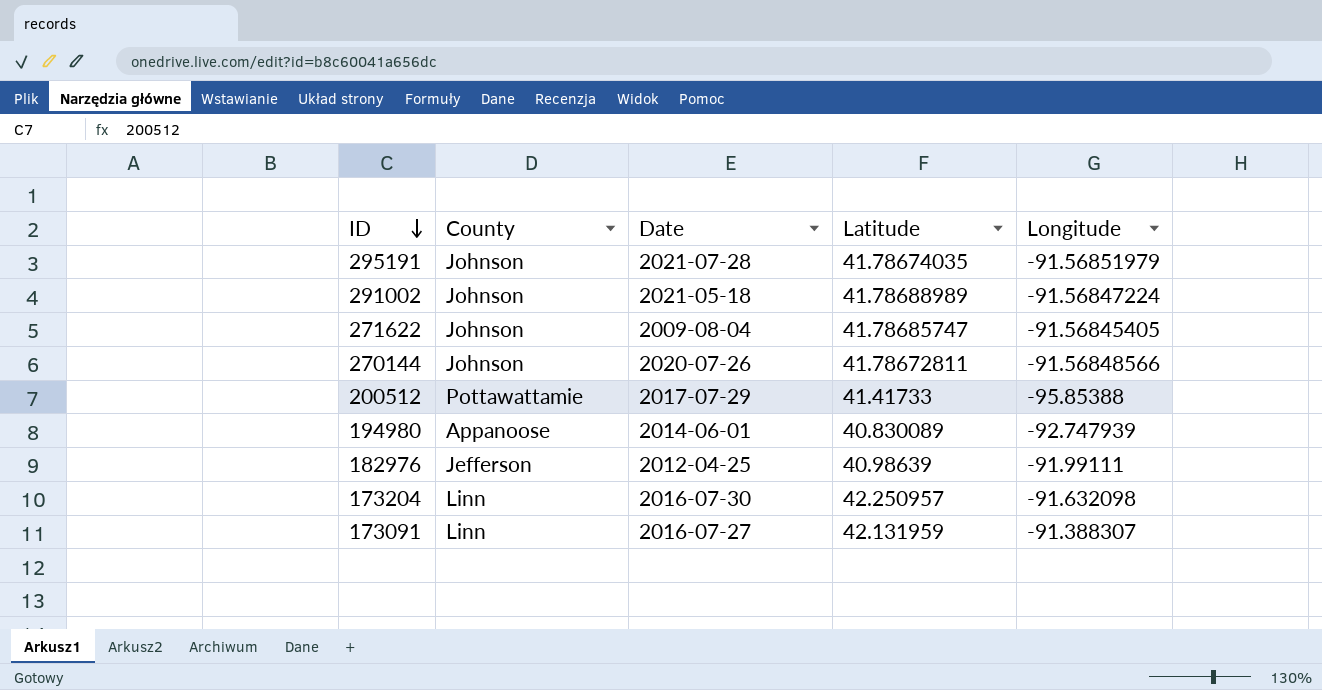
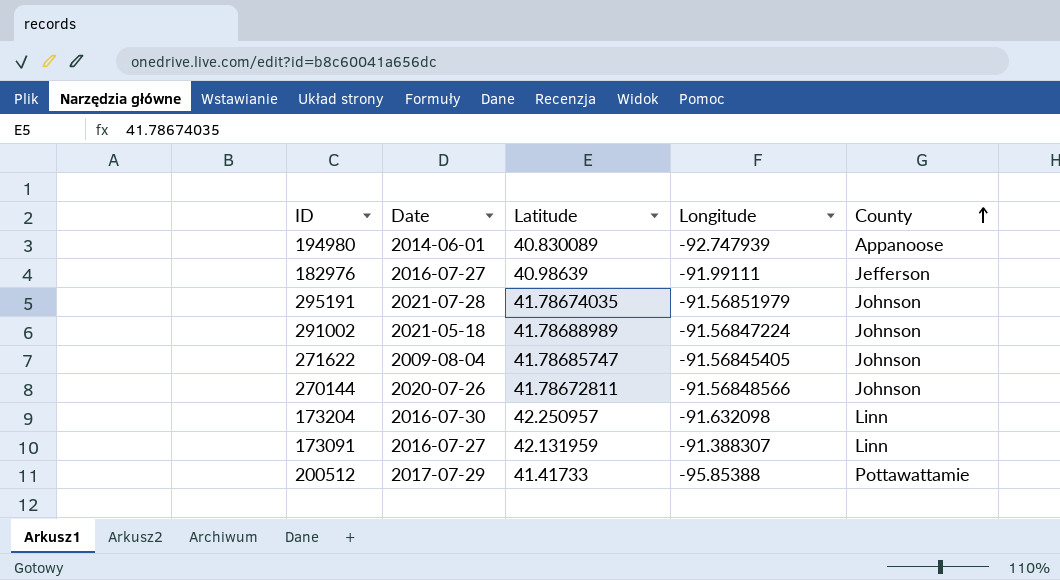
row order: ID descending -> County ascending
column County | position: 2 -> 5
182976 | Date: 2012-04-25 -> 2016-07-27

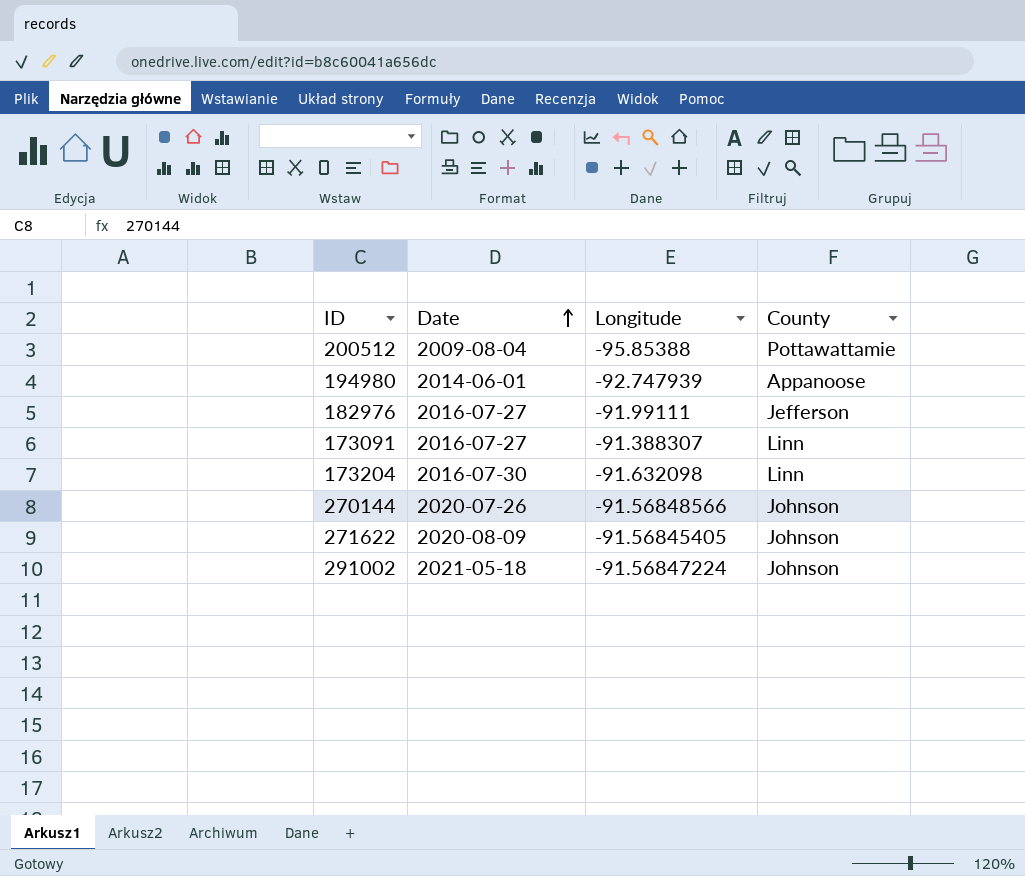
row order: County ascending -> Date ascending
column Latitude | position: 3 -> none
row 295191: 2021-07-28 | 41.78674035 | -91.56851979 | Johnson -> none
200512 | Date: 2017-07-29 -> 2009-08-04
271622 | Date: 2009-08-04 -> 2020-08-09

